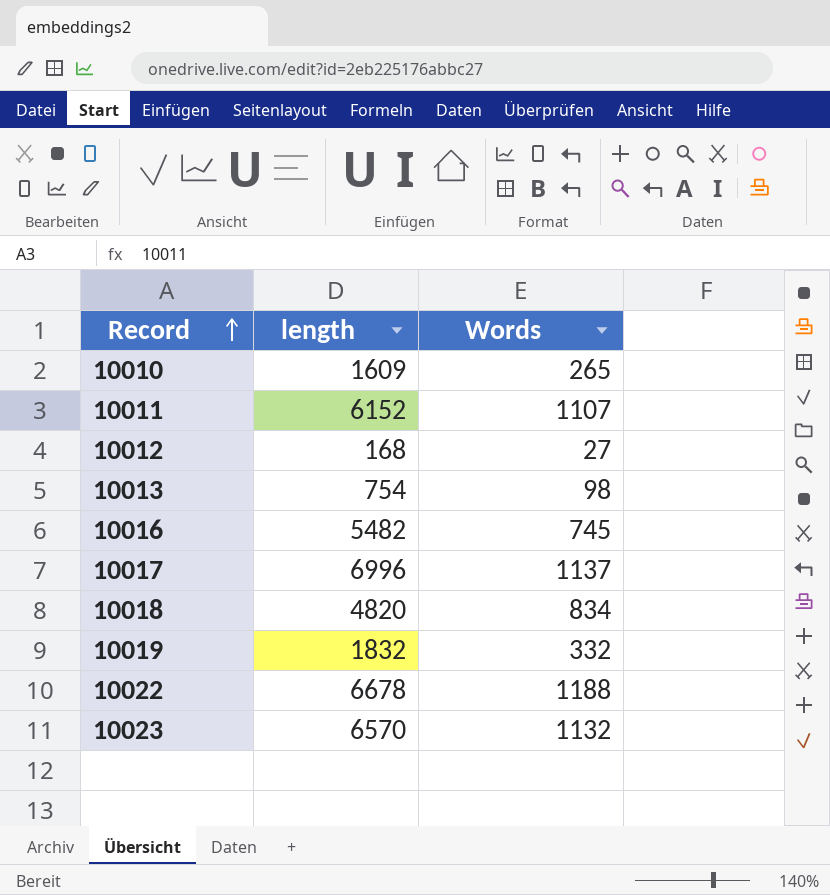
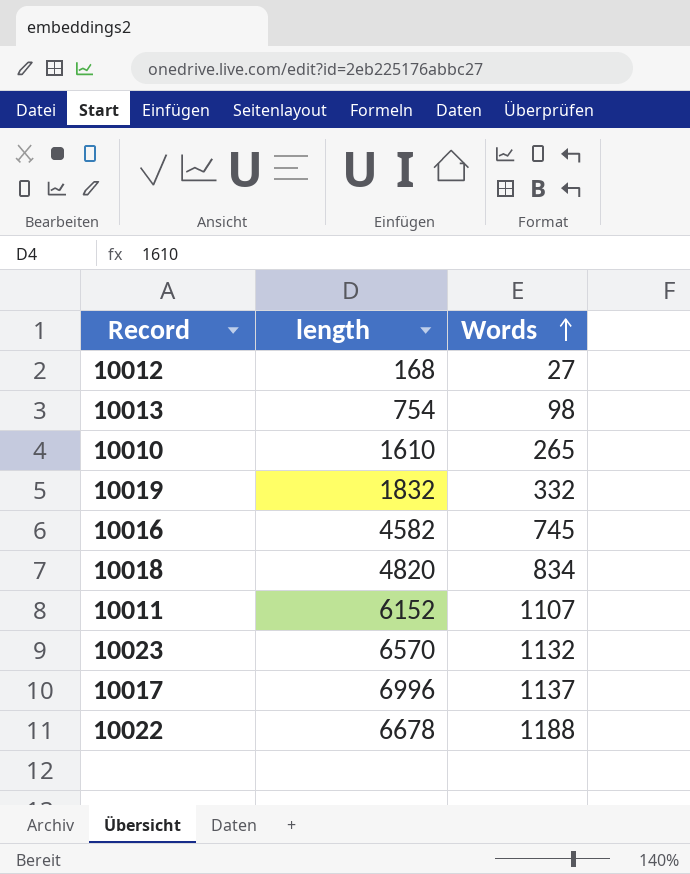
row order: Record ascending -> Words ascending
10010 | length: 1609 -> 1610
10016 | length: 5482 -> 4582

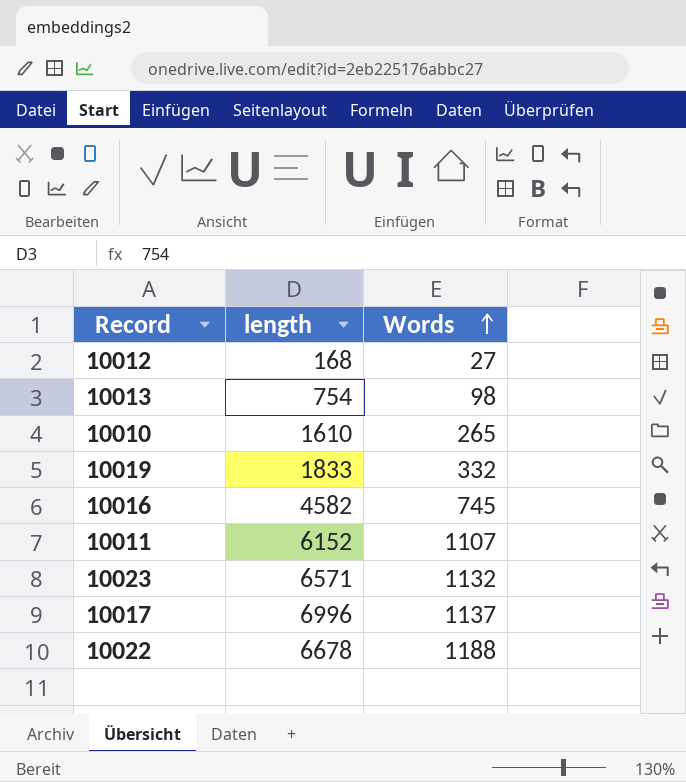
row 10018: 4820 | 834 -> none
10019 | length: 1832 -> 1833
10023 | length: 6570 -> 6571

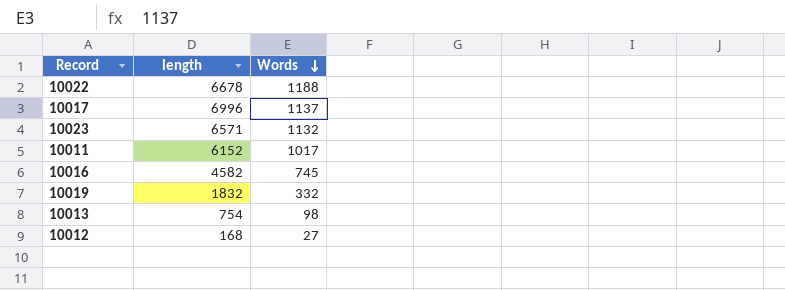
row order: Words ascending -> Words descending
row 10010: 1610 | 265 -> none
10011 | Words: 1107 -> 1017
10019 | length: 1833 -> 1832

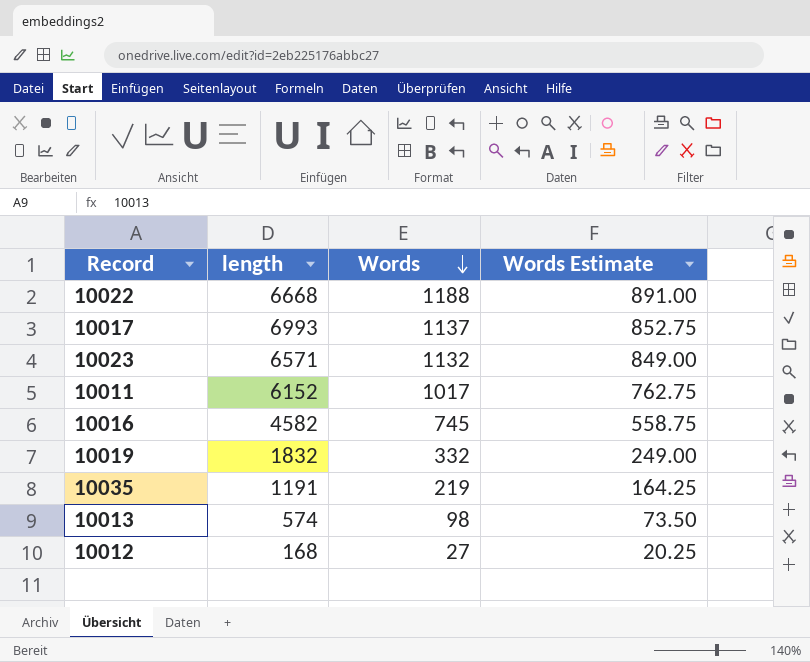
column Words Estimate | formula: none -> [Words] * 0.75
10022 | length: 6678 -> 6668
10017 | length: 6996 -> 6993
row 10035: none -> 1191 | 219 | 164.25
10013 | length: 754 -> 574

